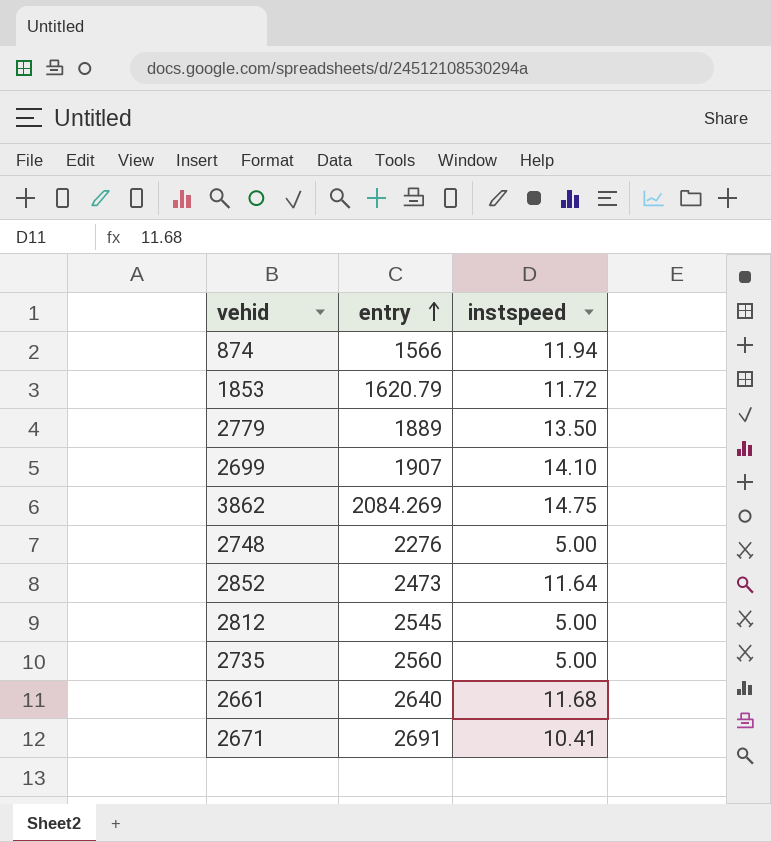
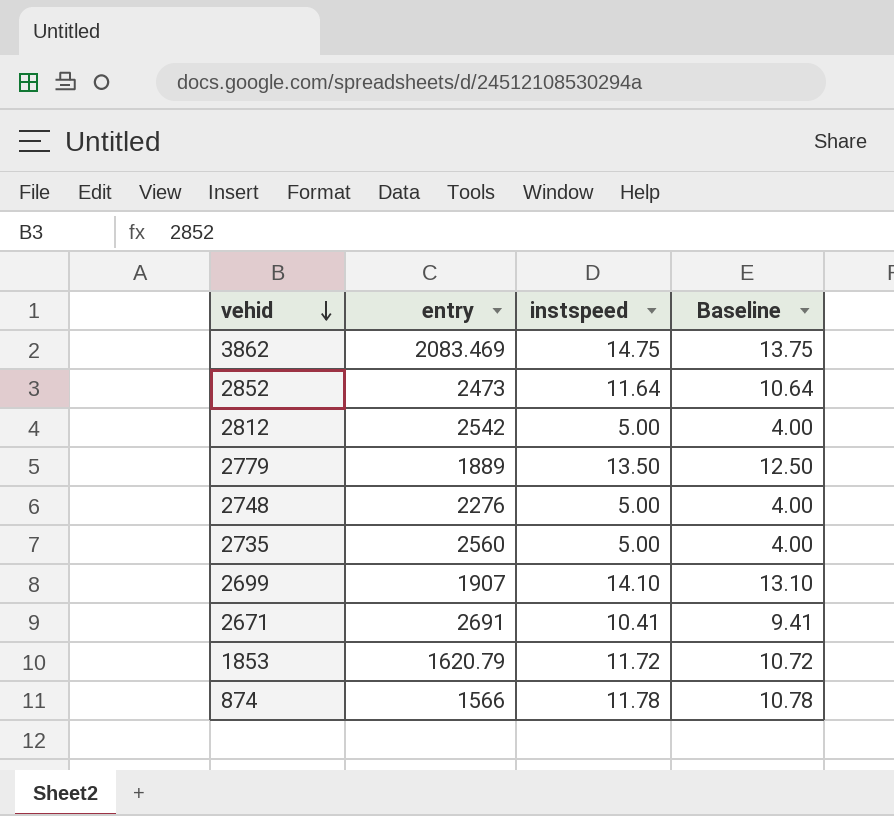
row order: entry ascending -> vehid descending
column Baseline | formula: none -> [instspeed] - 1
row 2661: 2640 | 11.68 -> none
3862 | entry: 2084.269 -> 2083.469
2812 | entry: 2545 -> 2542
874 | instspeed: 11.94 -> 11.78

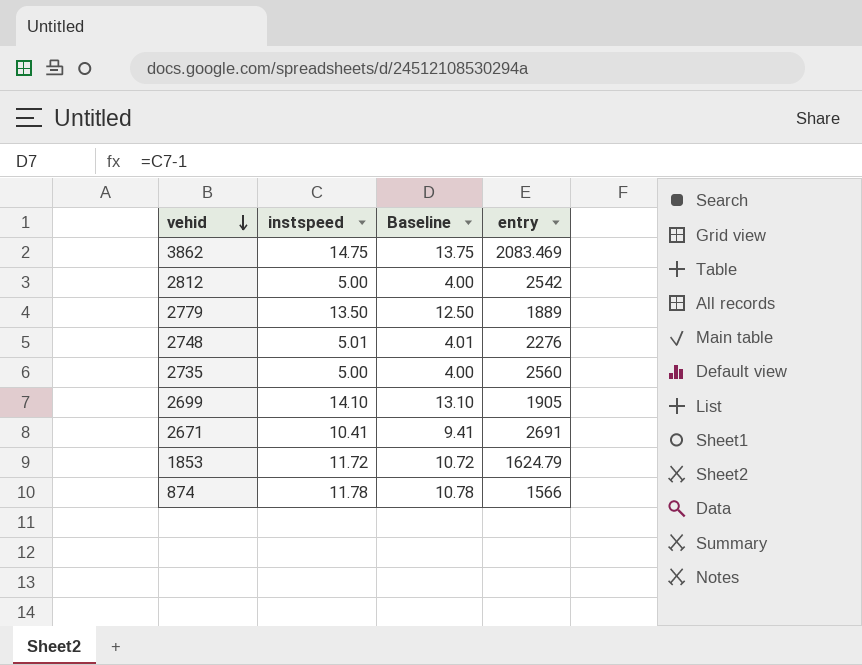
column entry | position: 2 -> 4
row 2852: 2473 | 11.64 | 10.64 -> none
2748 | instspeed: 5.00 -> 5.01
2748 | Baseline: 4.00 -> 4.01
2699 | entry: 1907 -> 1905
1853 | entry: 1620.79 -> 1624.79

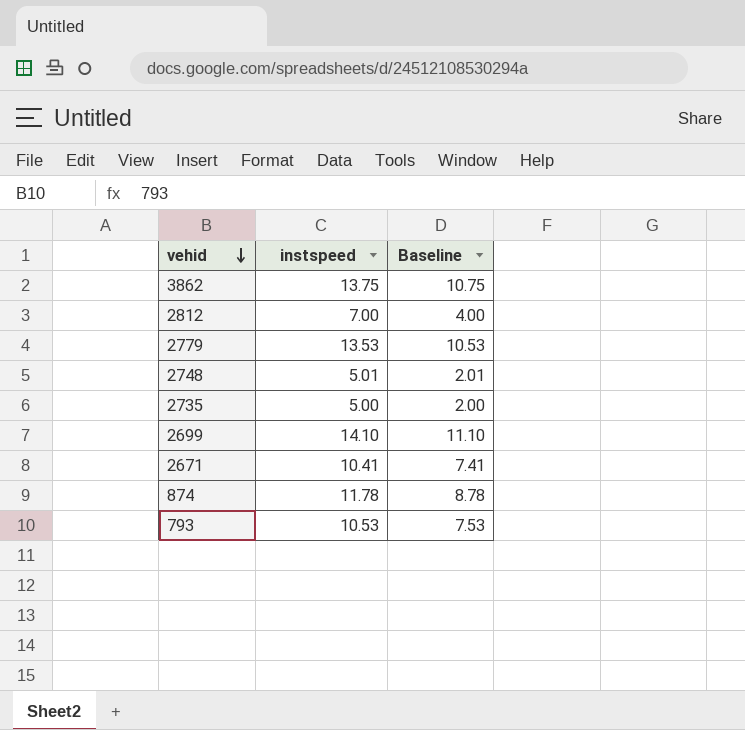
column entry | position: 4 -> none
column Baseline | formula: [instspeed] - 1 -> [instspeed] - 3
row 1853: 11.72 | 10.72 | 1624.79 -> none
3862 | instspeed: 14.75 -> 13.75
2812 | instspeed: 5.00 -> 7.00
2779 | instspeed: 13.50 -> 13.53
row 793: none -> 10.53 | 7.53

